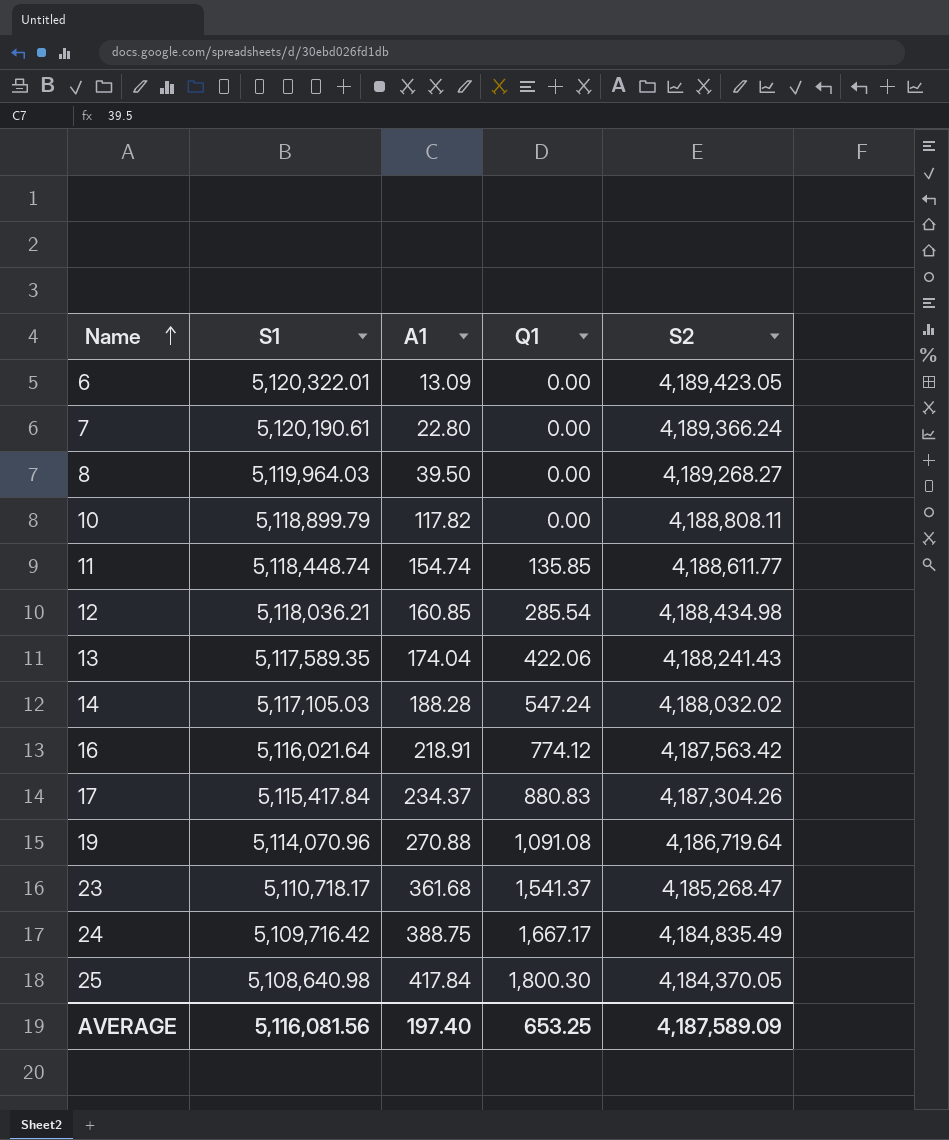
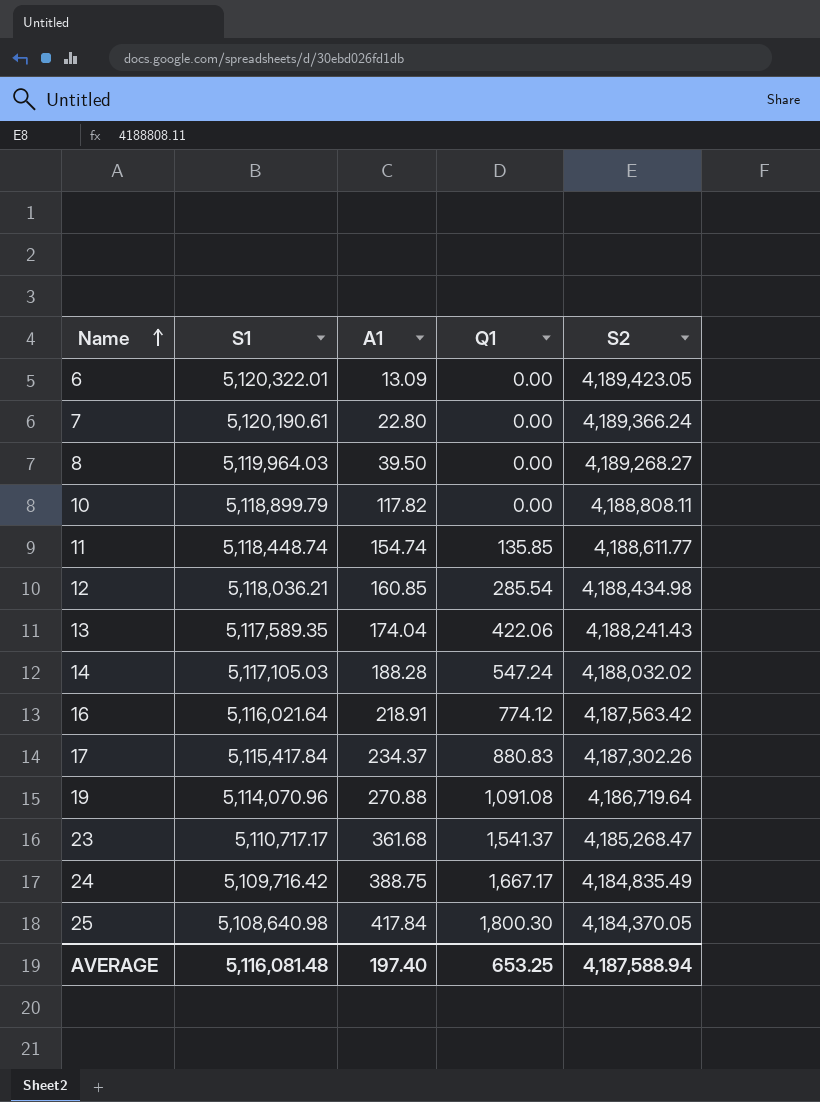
17 | S2: 4,187,304.26 -> 4,187,302.26
23 | S1: 5,110,718.17 -> 5,110,717.17
AVERAGE | S1: 5,116,081.56 -> 5,116,081.48
AVERAGE | S2: 4,187,589.09 -> 4,187,588.94

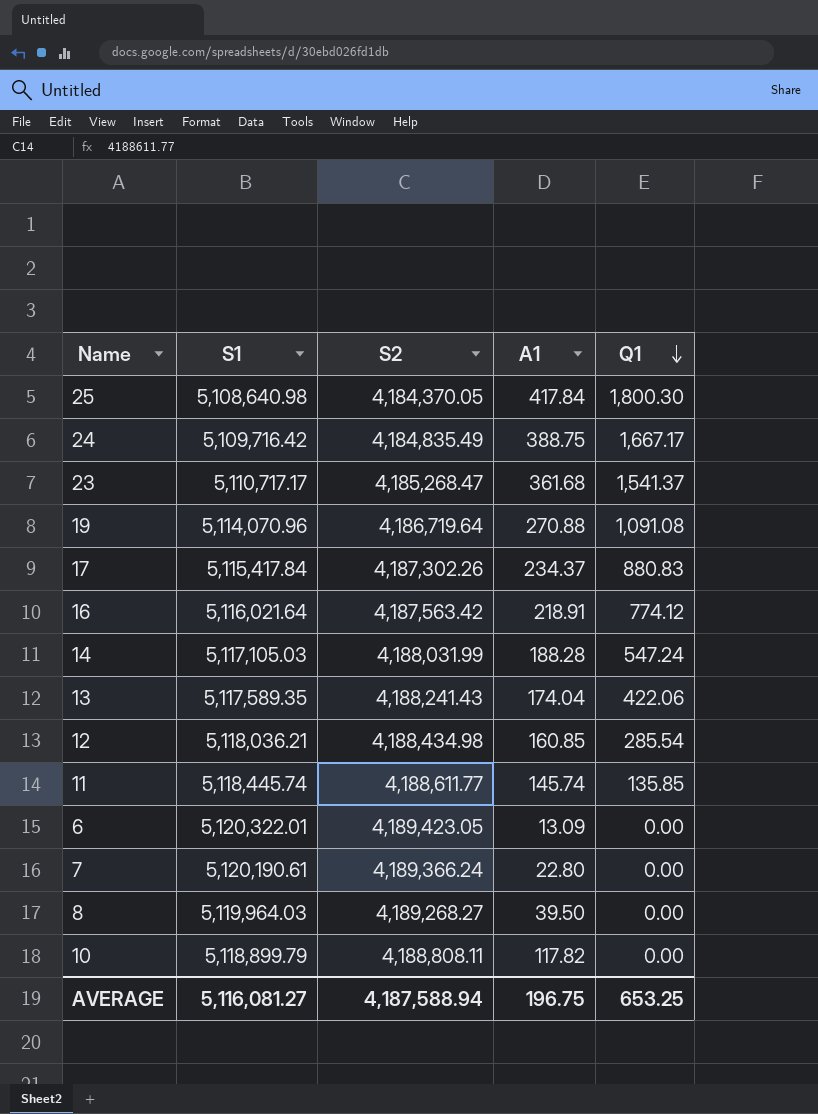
row order: Name ascending -> Q1 descending
column S2 | position: 5 -> 3
14 | S2: 4,188,032.02 -> 4,188,031.99
11 | S1: 5,118,448.74 -> 5,118,445.74
11 | A1: 154.74 -> 145.74
AVERAGE | S1: 5,116,081.48 -> 5,116,081.27
AVERAGE | A1: 197.40 -> 196.75

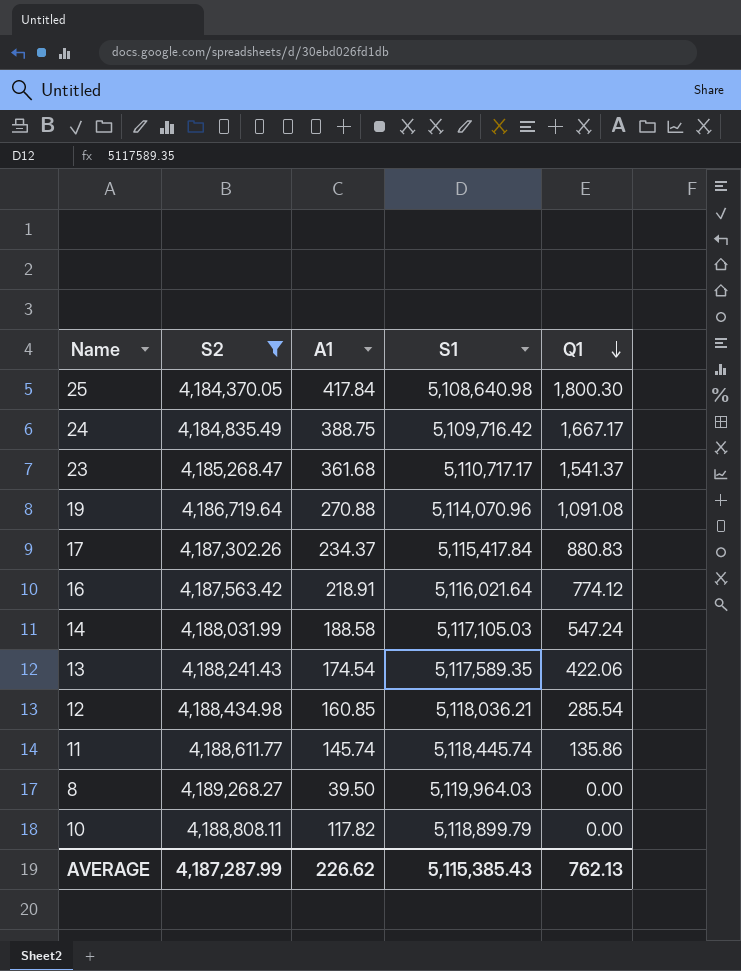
filter: none -> S2 <= 4,189,268.27
column S1 | position: 2 -> 4
14 | A1: 188.28 -> 188.58
13 | A1: 174.04 -> 174.54
11 | Q1: 135.85 -> 135.86
AVERAGE | S2: 4,187,588.94 -> 4,187,287.99
AVERAGE | A1: 196.75 -> 226.62
AVERAGE | S1: 5,116,081.27 -> 5,115,385.43
AVERAGE | Q1: 653.25 -> 762.13

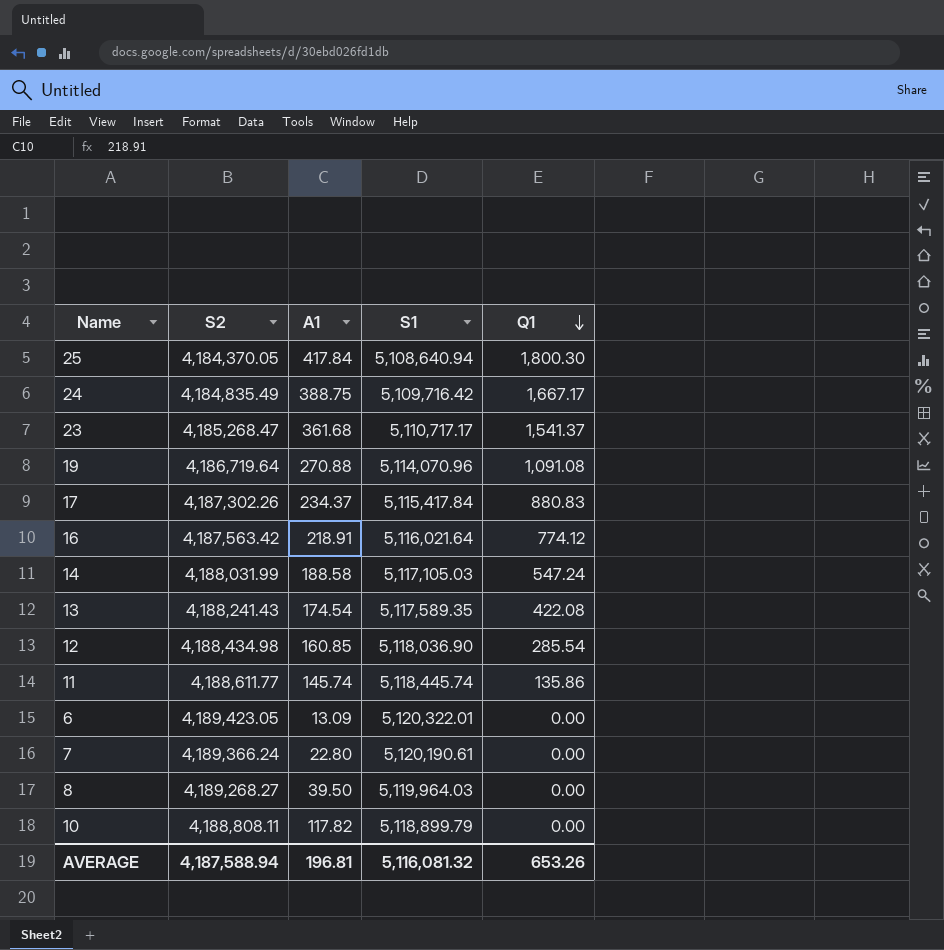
filter: S2 <= 4,189,268.27 -> none
25 | S1: 5,108,640.98 -> 5,108,640.94
13 | Q1: 422.06 -> 422.08
12 | S1: 5,118,036.21 -> 5,118,036.90
AVERAGE | S2: 4,187,287.99 -> 4,187,588.94
AVERAGE | A1: 226.62 -> 196.81
AVERAGE | S1: 5,115,385.43 -> 5,116,081.32
AVERAGE | Q1: 762.13 -> 653.26

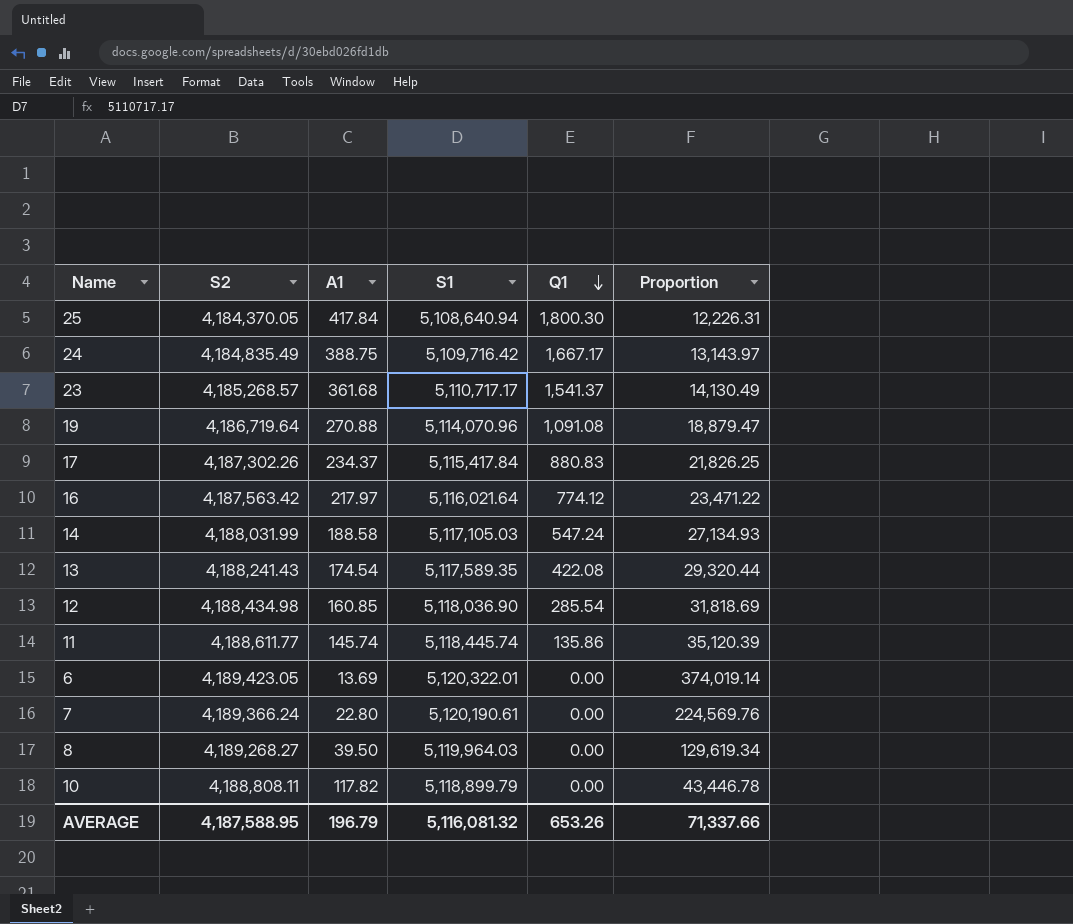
column Proportion | formula: none -> [S1] / [A1]
23 | S2: 4,185,268.47 -> 4,185,268.57
16 | A1: 218.91 -> 217.97
6 | A1: 13.09 -> 13.69
AVERAGE | S2: 4,187,588.94 -> 4,187,588.95
AVERAGE | A1: 196.81 -> 196.79

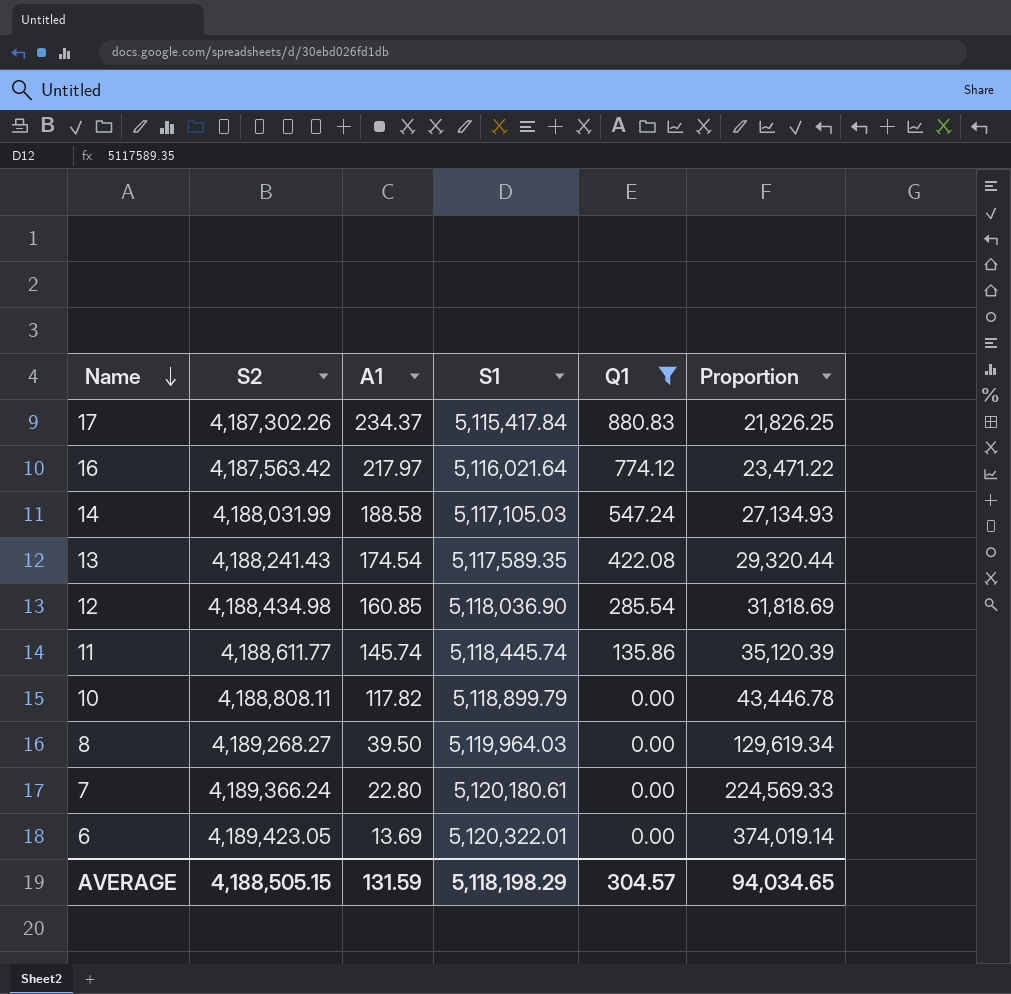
filter: none -> Q1 <= 880.83
row order: Q1 descending -> Name descending
7 | S1: 5,120,190.61 -> 5,120,180.61
7 | Proportion: 224,569.76 -> 224,569.33
AVERAGE | S2: 4,187,588.95 -> 4,188,505.15
AVERAGE | A1: 196.79 -> 131.59
AVERAGE | S1: 5,116,081.32 -> 5,118,198.29
AVERAGE | Q1: 653.26 -> 304.57
AVERAGE | Proportion: 71,337.66 -> 94,034.65

